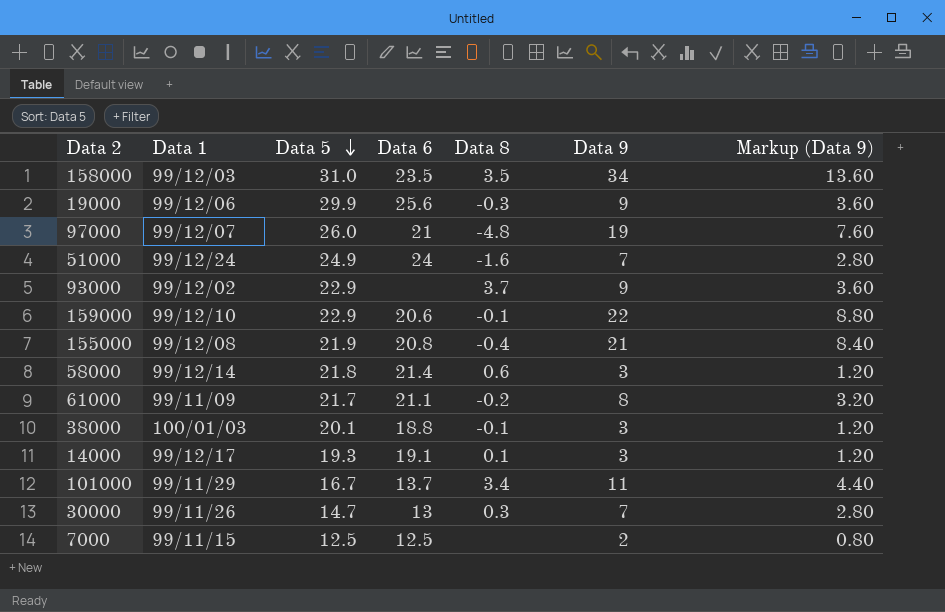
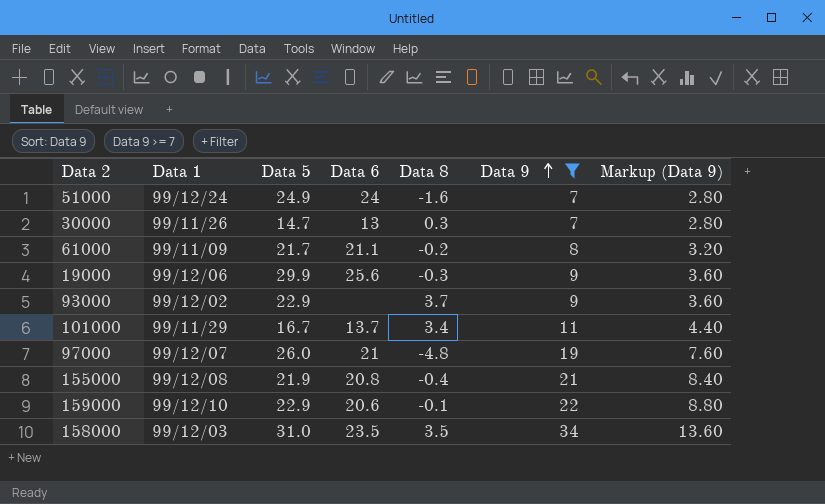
filter: none -> Data 9 >= 7
row order: Data 5 descending -> Data 9 ascending

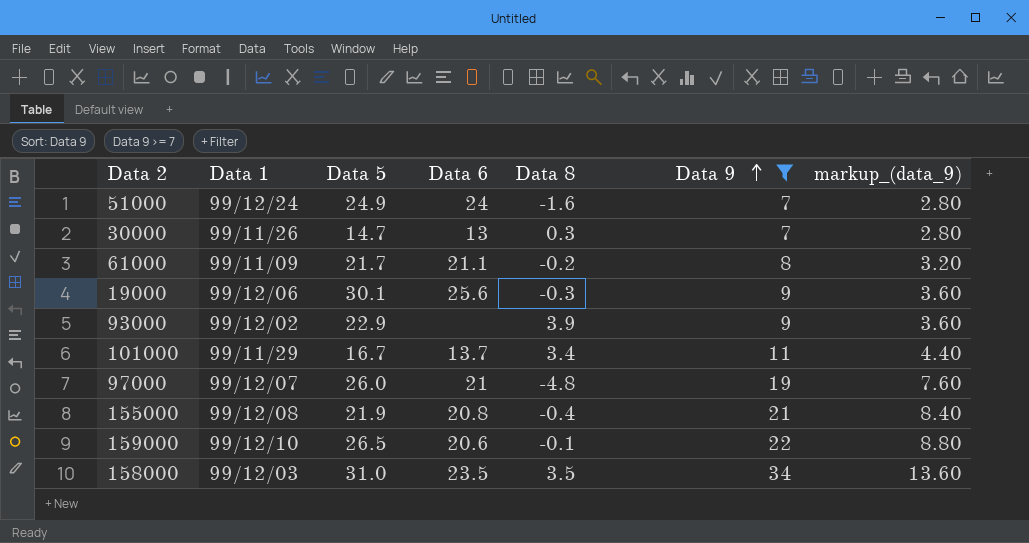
column name: Markup (Data 9) -> markup_(data_9)
19000 | Data 5: 29.9 -> 30.1
93000 | Data 8: 3.7 -> 3.9
159000 | Data 5: 22.9 -> 26.5

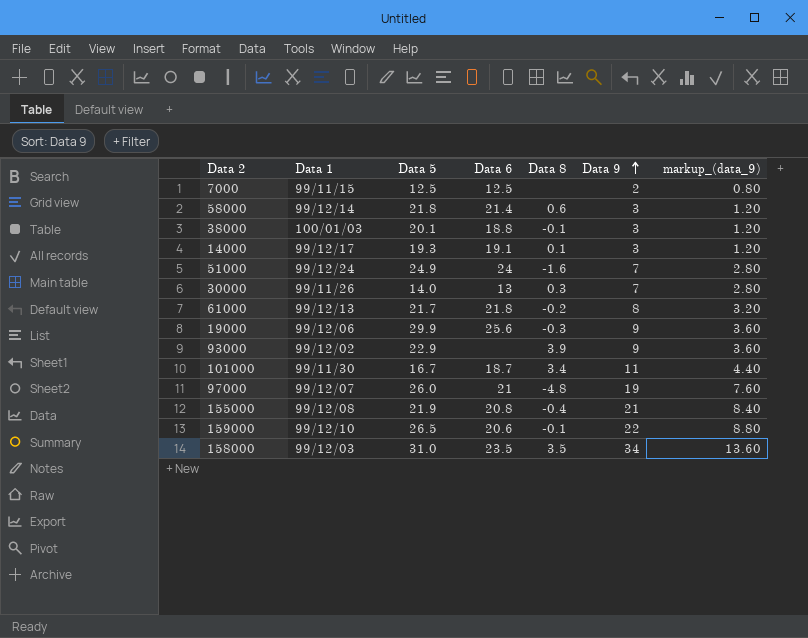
filter: Data 9 >= 7 -> none
30000 | Data 5: 14.7 -> 14.0
61000 | Data 1: 99/11/09 -> 99/12/13
61000 | Data 6: 21.1 -> 21.8
19000 | Data 5: 30.1 -> 29.9
101000 | Data 1: 99/11/29 -> 99/11/30
101000 | Data 6: 13.7 -> 18.7

